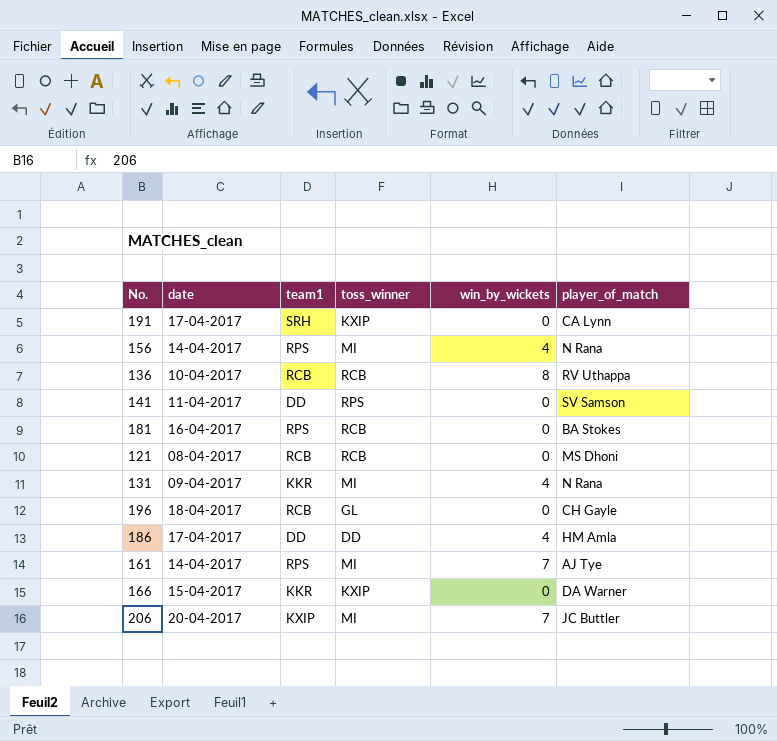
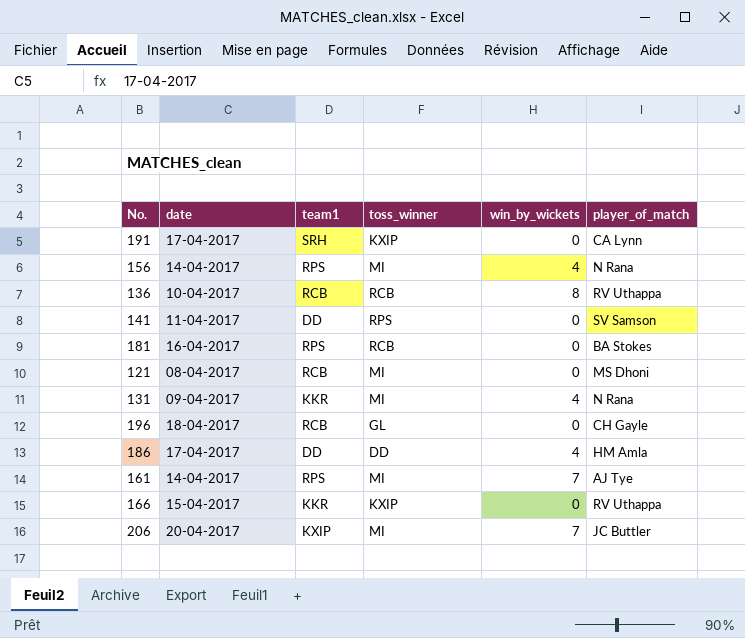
121 | toss_winner: RCB -> MI
166 | player_of_match: DA Warner -> RV Uthappa

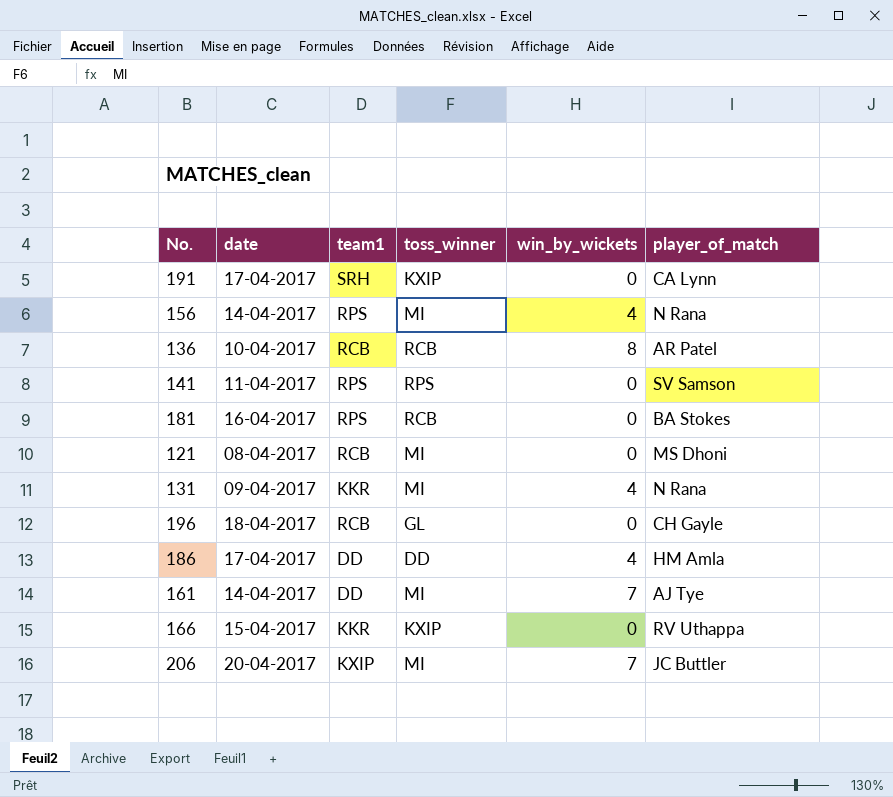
136 | player_of_match: RV Uthappa -> AR Patel
141 | team1: DD -> RPS
161 | team1: RPS -> DD

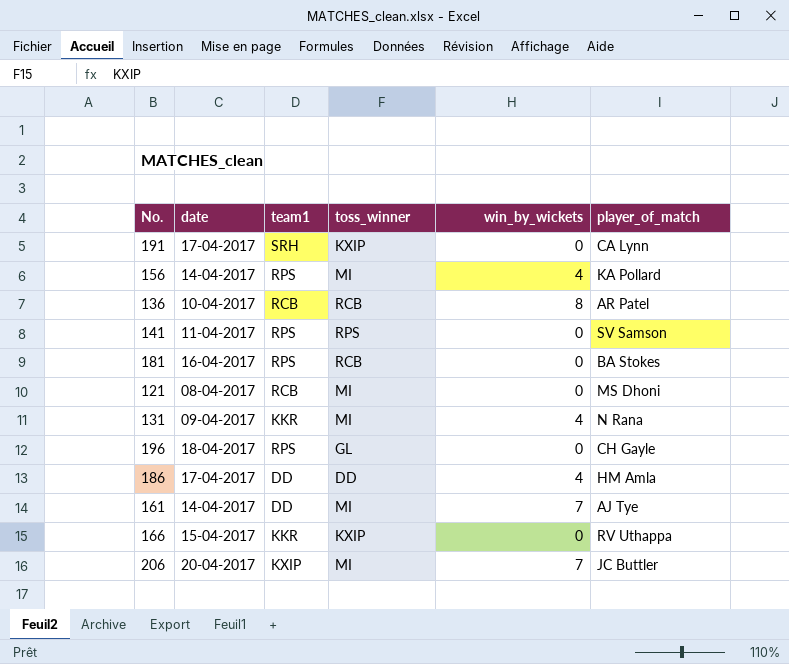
156 | player_of_match: N Rana -> KA Pollard
196 | team1: RCB -> RPS

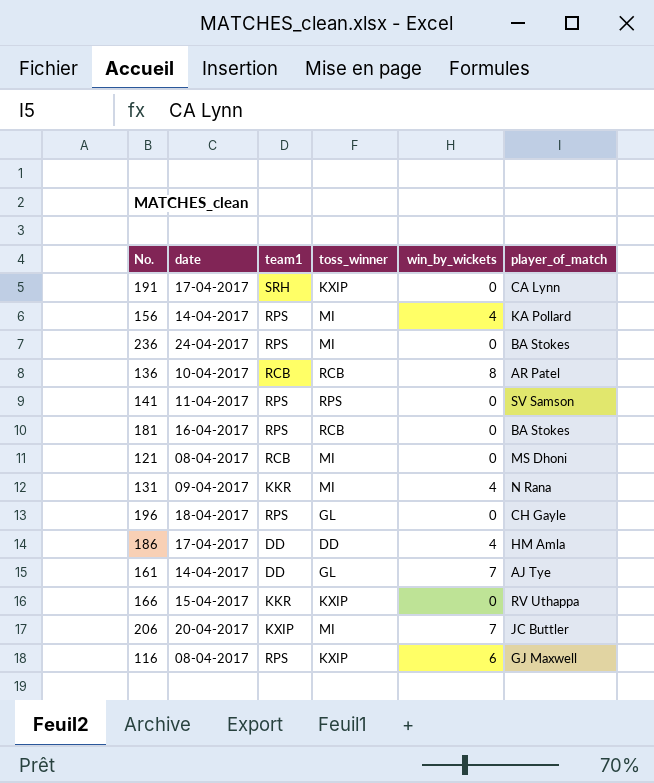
row 236: none -> 24-04-2017 | RPS | MI | 0 | BA Stokes
161 | toss_winner: MI -> GL
row 116: none -> 08-04-2017 | RPS | KXIP | 6 | GJ Maxwell

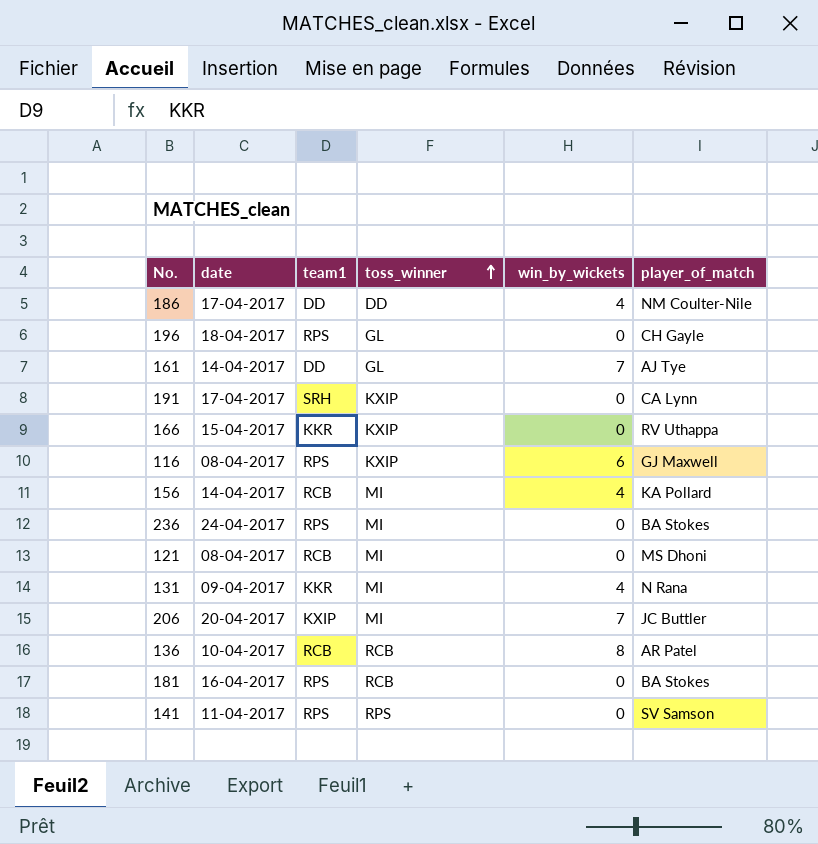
row order: none -> toss_winner ascending
186 | player_of_match: HM Amla -> NM Coulter-Nile
156 | team1: RPS -> RCB

